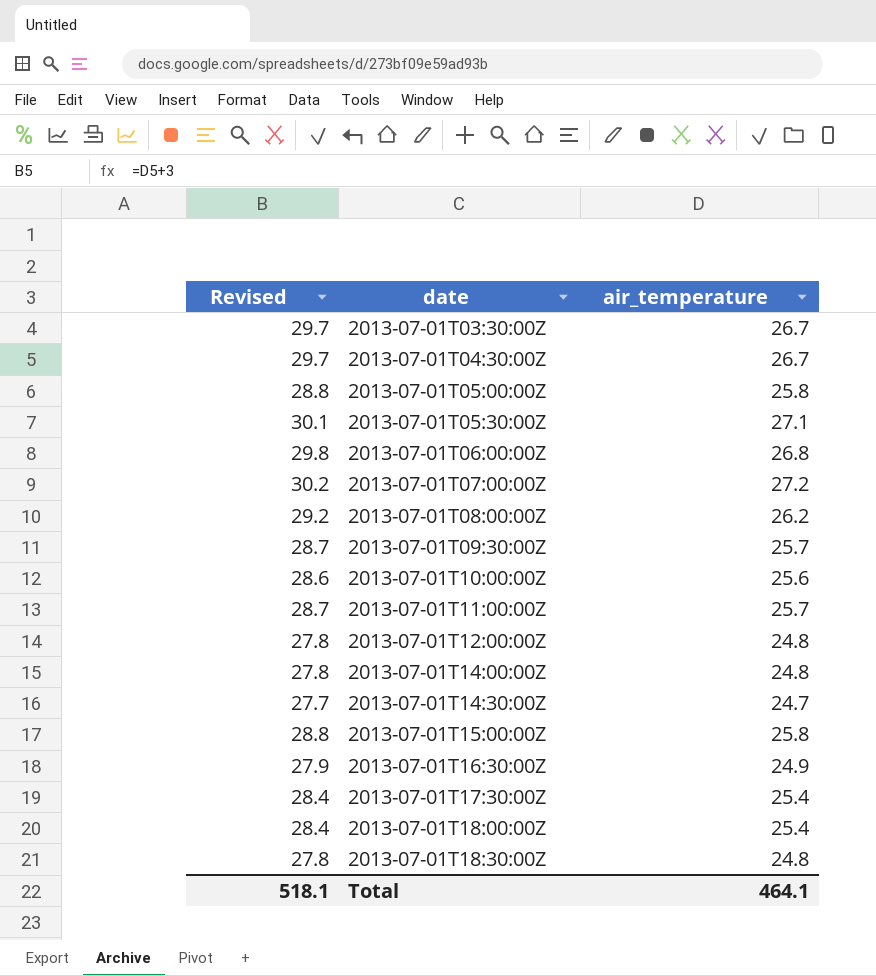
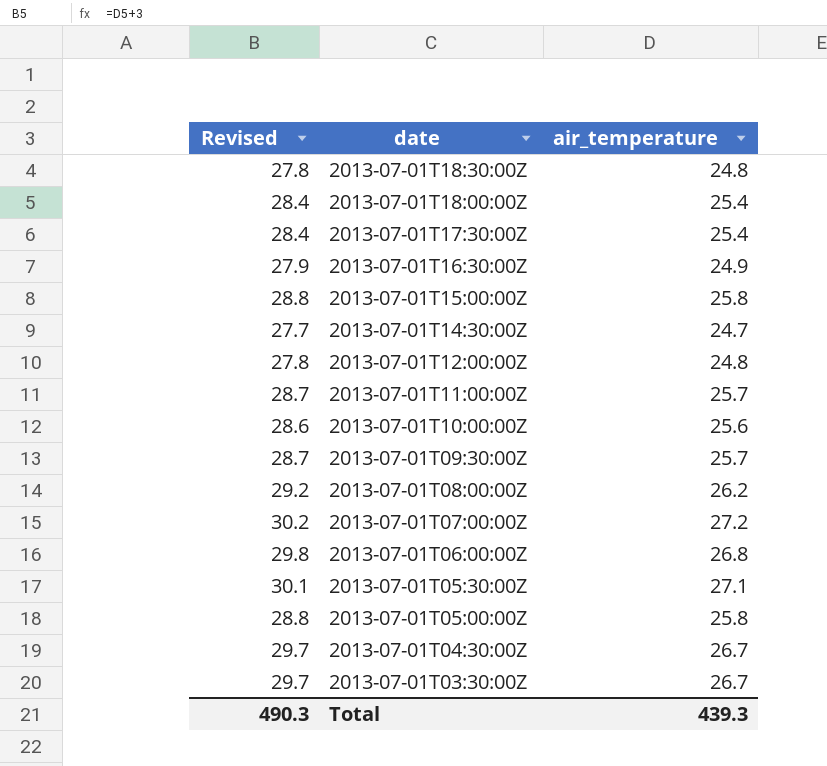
row order: date ascending -> date descending
row 2013-07-01T14:00:00Z: 27.8 | 24.8 -> none
Total | Revised: 518.1 -> 490.3
Total | air_temperature: 464.1 -> 439.3

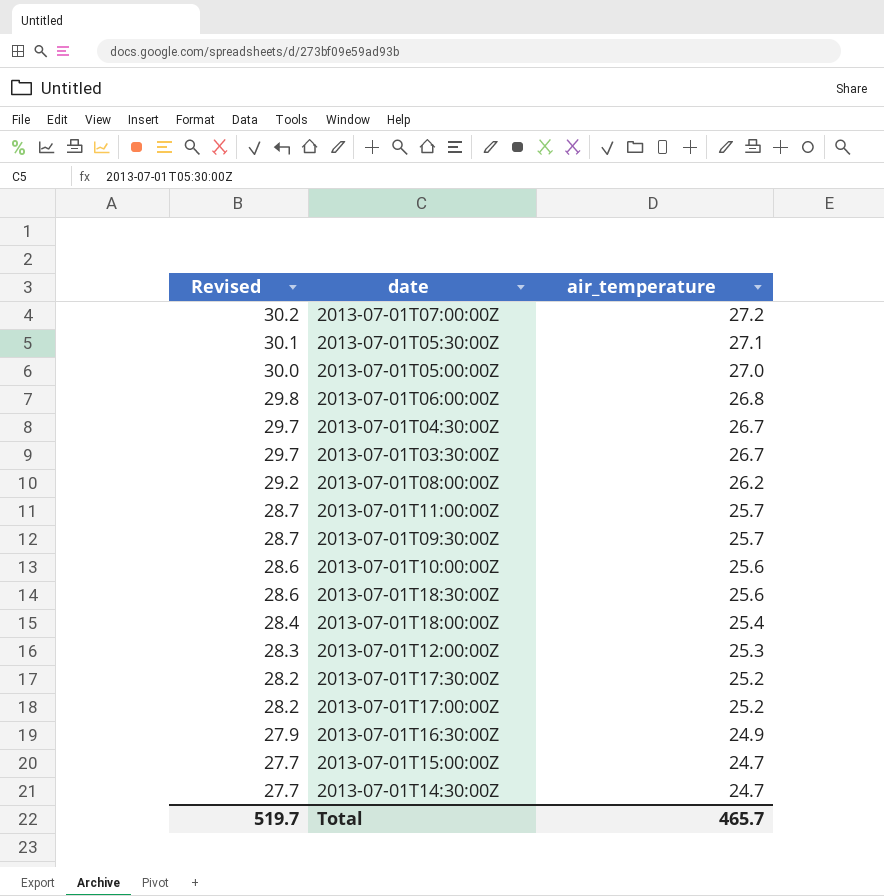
row order: date descending -> Revised descending
2013-07-01T05:00:00Z | Revised: 28.8 -> 30.0
2013-07-01T05:00:00Z | air_temperature: 25.8 -> 27.0
2013-07-01T18:30:00Z | Revised: 27.8 -> 28.6
2013-07-01T18:30:00Z | air_temperature: 24.8 -> 25.6
2013-07-01T12:00:00Z | Revised: 27.8 -> 28.3
2013-07-01T12:00:00Z | air_temperature: 24.8 -> 25.3
2013-07-01T17:30:00Z | Revised: 28.4 -> 28.2
2013-07-01T17:30:00Z | air_temperature: 25.4 -> 25.2
row 2013-07-01T17:00:00Z: none -> 28.2 | 25.2
2013-07-01T15:00:00Z | Revised: 28.8 -> 27.7
2013-07-01T15:00:00Z | air_temperature: 25.8 -> 24.7
Total | Revised: 490.3 -> 519.7
Total | air_temperature: 439.3 -> 465.7

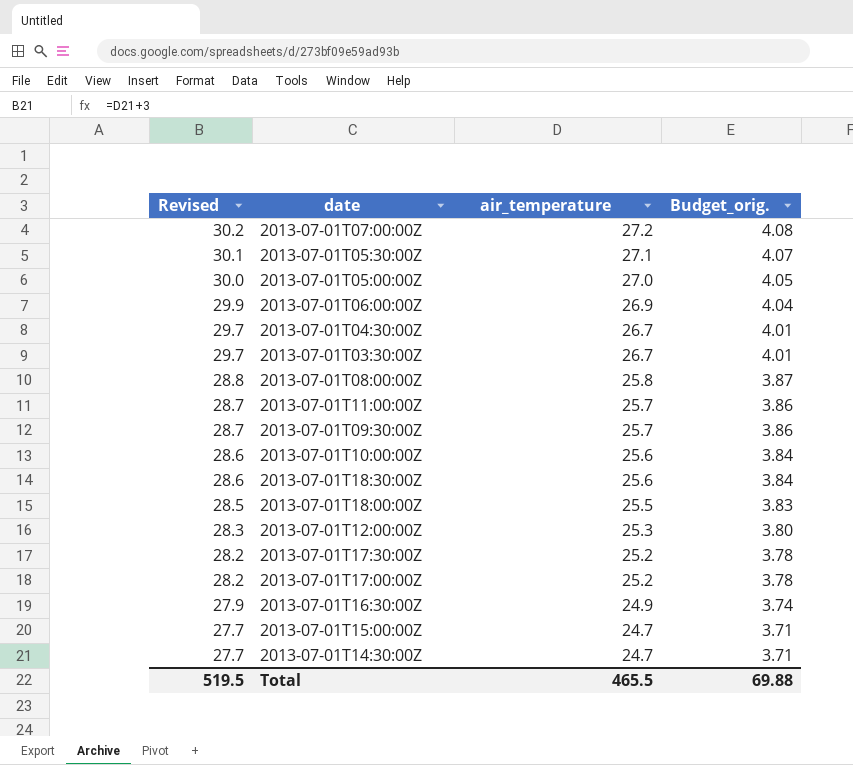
column Budget_orig. | formula: none -> [air_temperature] * 0.15
2013-07-01T06:00:00Z | Revised: 29.8 -> 29.9
2013-07-01T06:00:00Z | air_temperature: 26.8 -> 26.9
2013-07-01T08:00:00Z | Revised: 29.2 -> 28.8
2013-07-01T08:00:00Z | air_temperature: 26.2 -> 25.8
2013-07-01T18:00:00Z | Revised: 28.4 -> 28.5
2013-07-01T18:00:00Z | air_temperature: 25.4 -> 25.5
Total | Revised: 519.7 -> 519.5
Total | air_temperature: 465.7 -> 465.5

